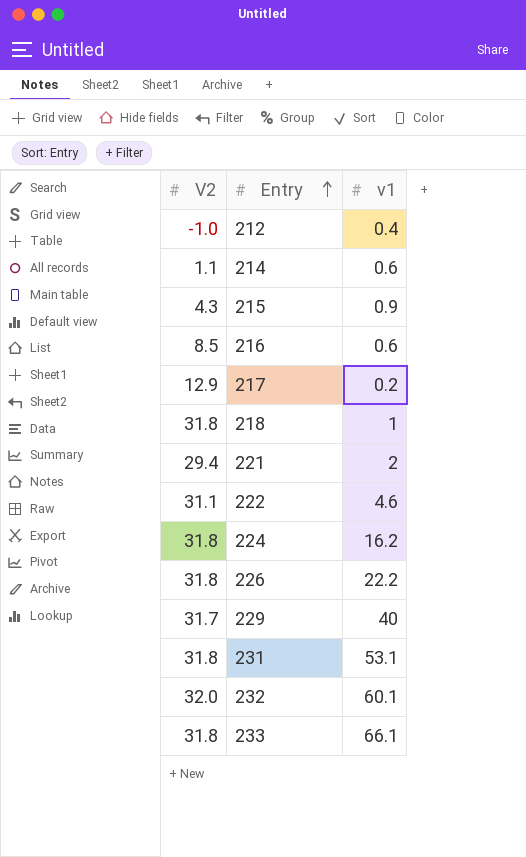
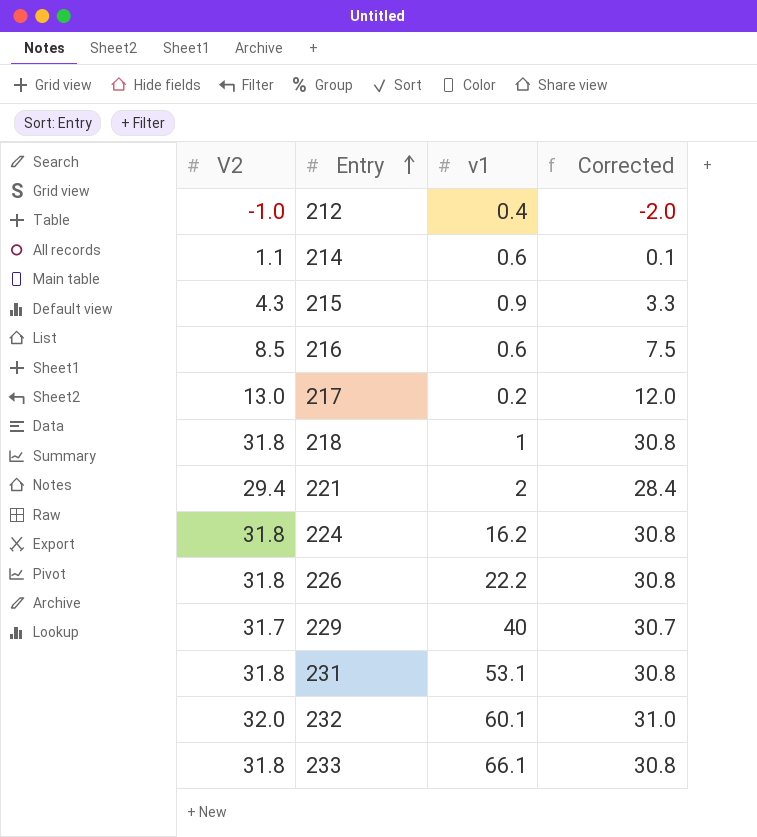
column Corrected | formula: none -> [V2] - 1
row 222: 31.1 | 4.6 -> none
217 | V2: 12.9 -> 13.0

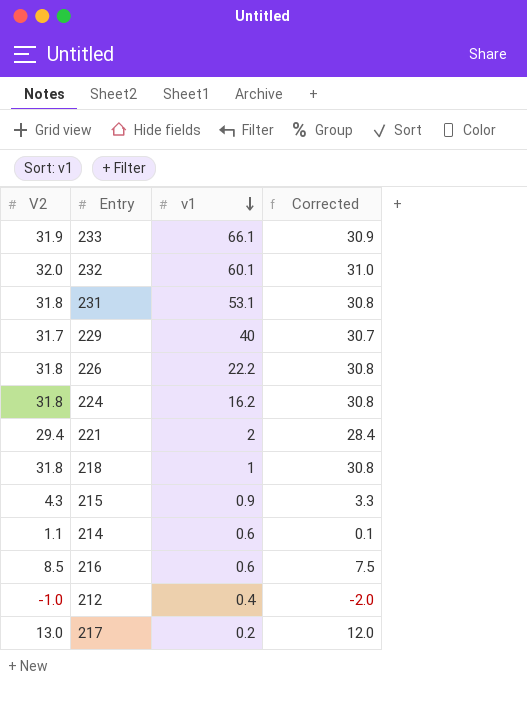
row order: Entry ascending -> v1 descending
233 | V2: 31.8 -> 31.9
233 | Corrected: 30.8 -> 30.9

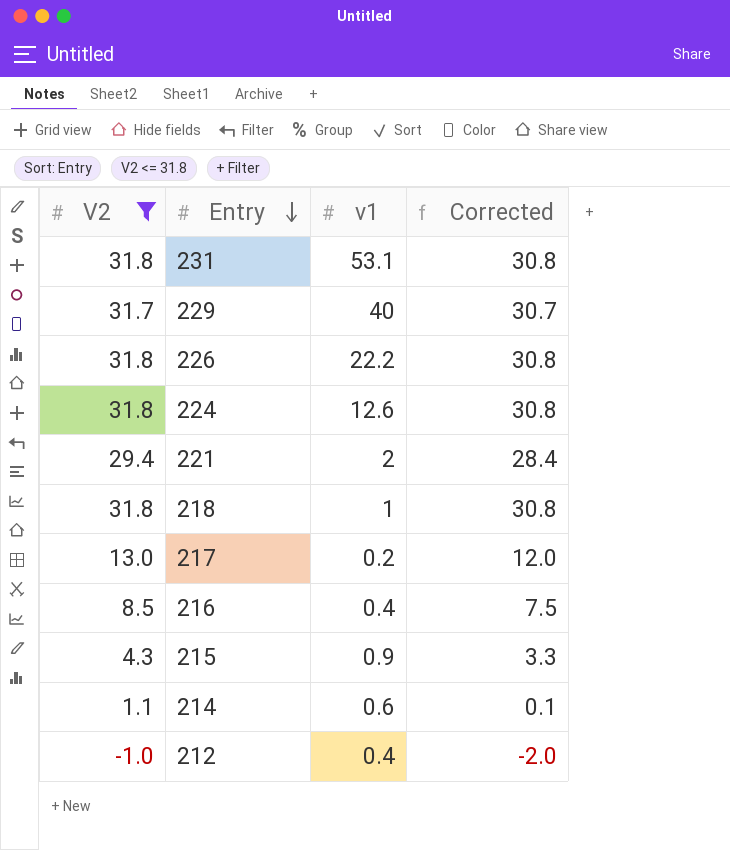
filter: none -> V2 <= 31.8
row order: v1 descending -> Entry descending
224 | v1: 16.2 -> 12.6
216 | v1: 0.6 -> 0.4

